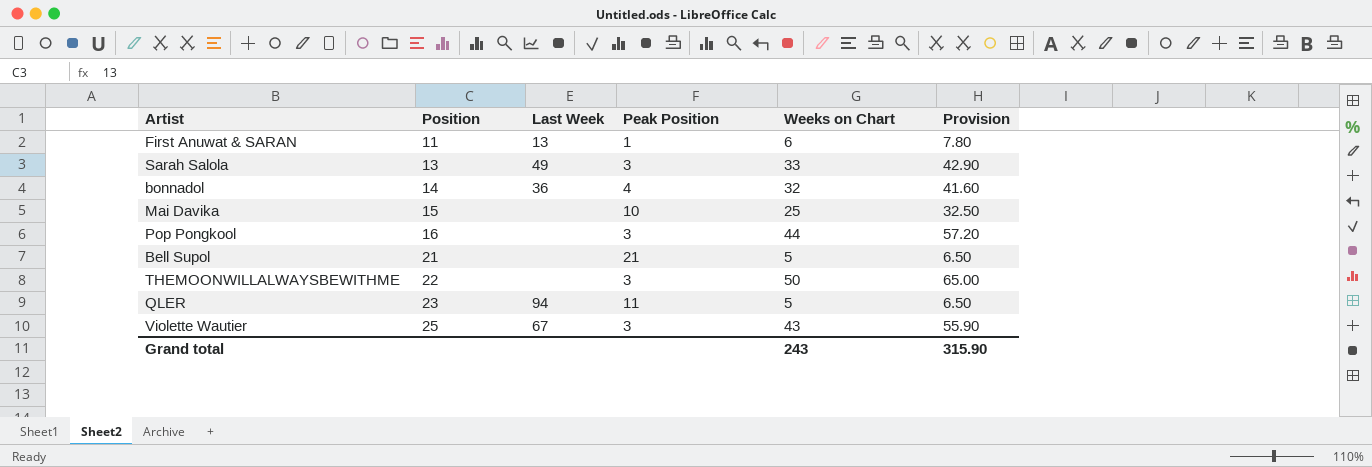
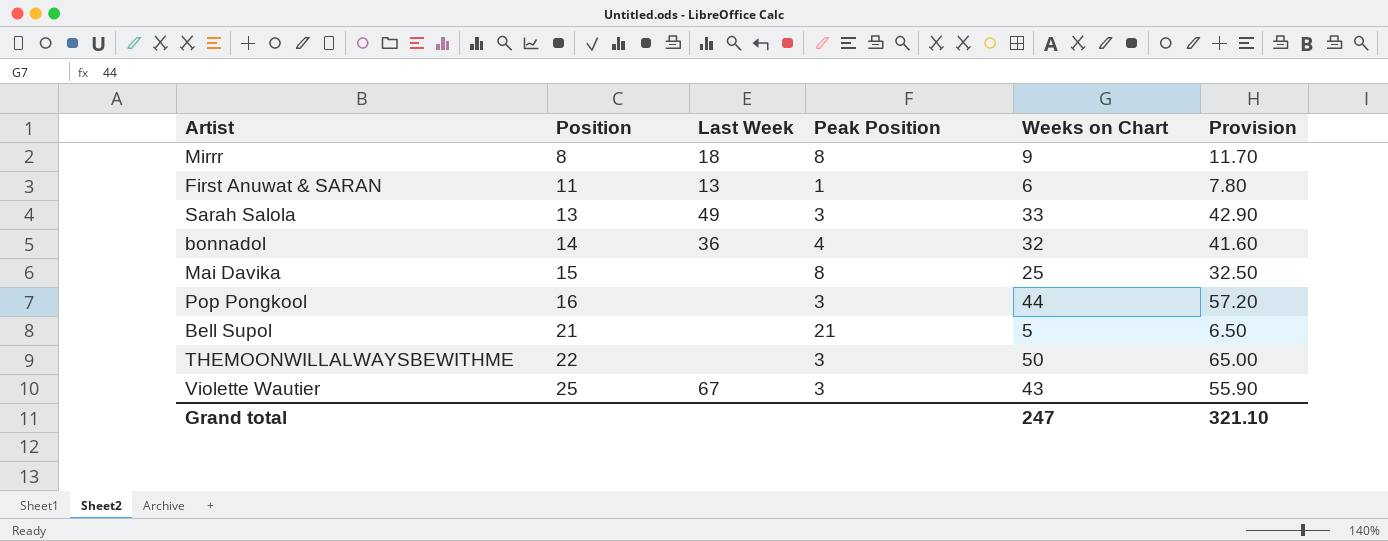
row QLER: 23 | 94 | 11 | 5 | 6.50 -> none
row Mirrr: none -> 8 | 18 | 8 | 9 | 11.70
Mai Davika | Peak Position: 10 -> 8
Grand total | Weeks on Chart: 243 -> 247
Grand total | Provision: 315.90 -> 321.10

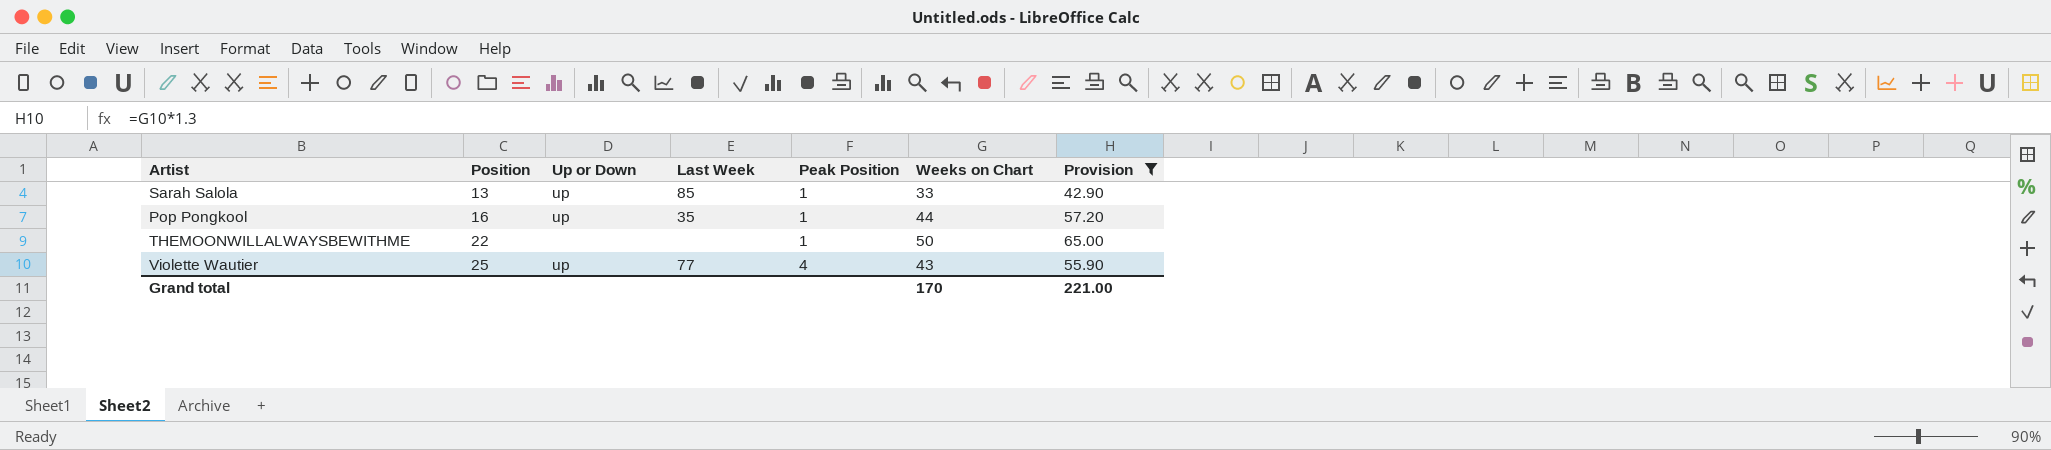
filter: none -> Provision >= 42.90
column Up or Down | position: none -> 3
Sarah Salola | Last Week: 49 -> 85
Sarah Salola | Peak Position: 3 -> 1
Pop Pongkool | Last Week: none -> 35
Pop Pongkool | Peak Position: 3 -> 1
THEMOONWILLALWAYSBEWITHME | Peak Position: 3 -> 1
Violette Wautier | Last Week: 67 -> 77
Violette Wautier | Peak Position: 3 -> 4
Grand total | Weeks on Chart: 247 -> 170
Grand total | Provision: 321.10 -> 221.00

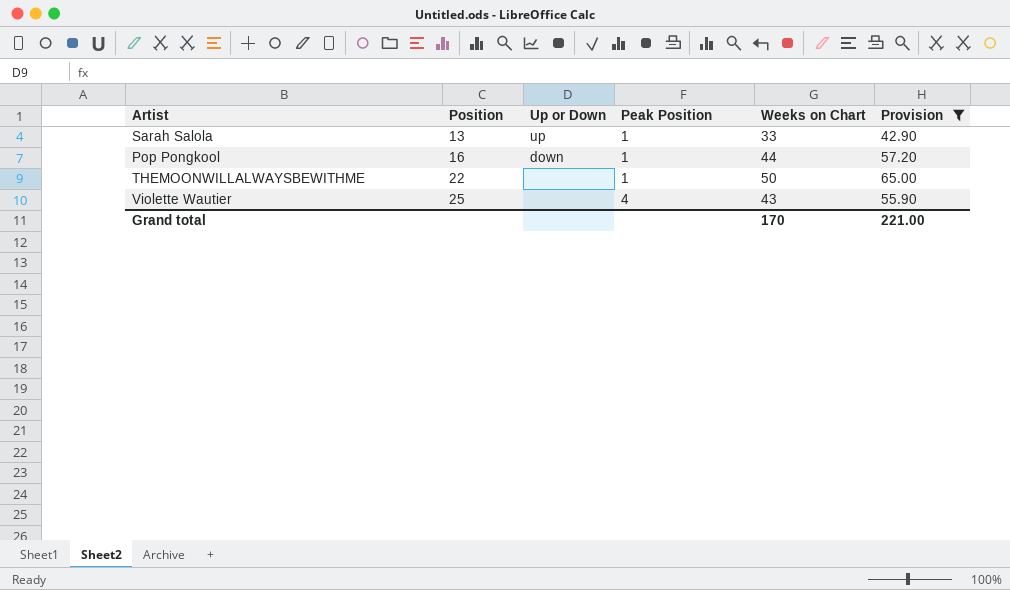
column Last Week | position: 4 -> none
Pop Pongkool | Up or Down: up -> down
Violette Wautier | Up or Down: up -> none

